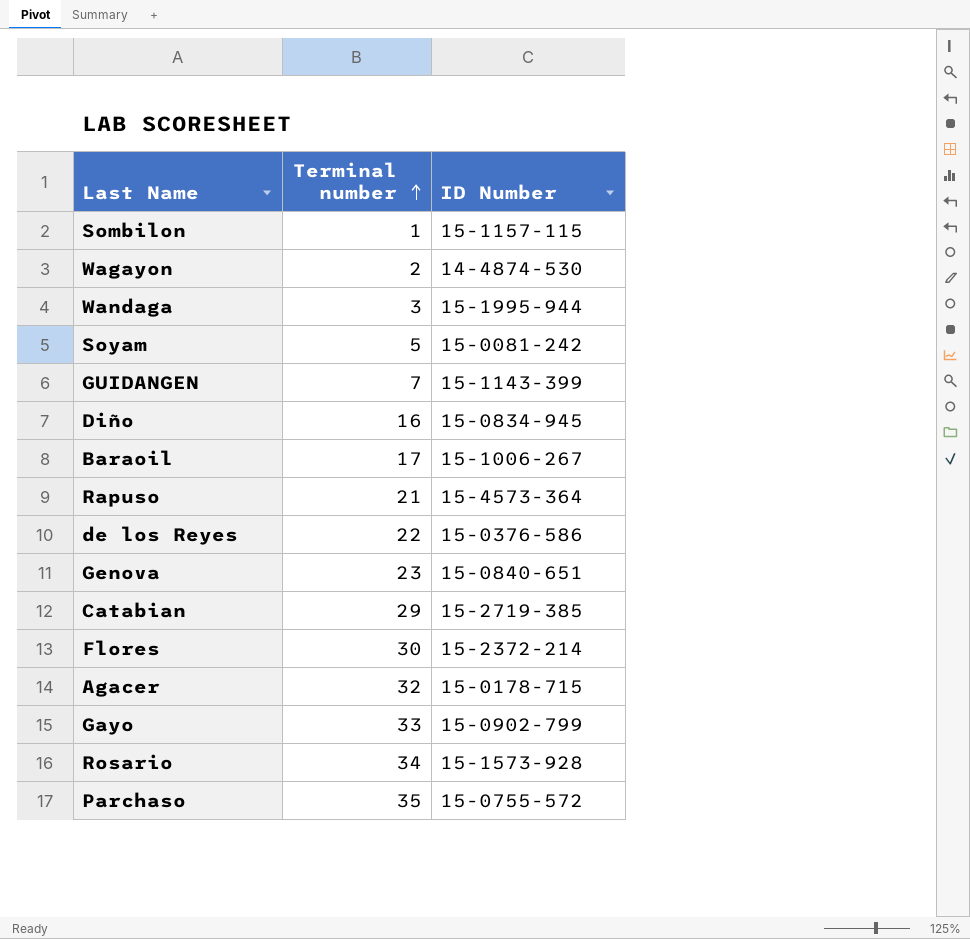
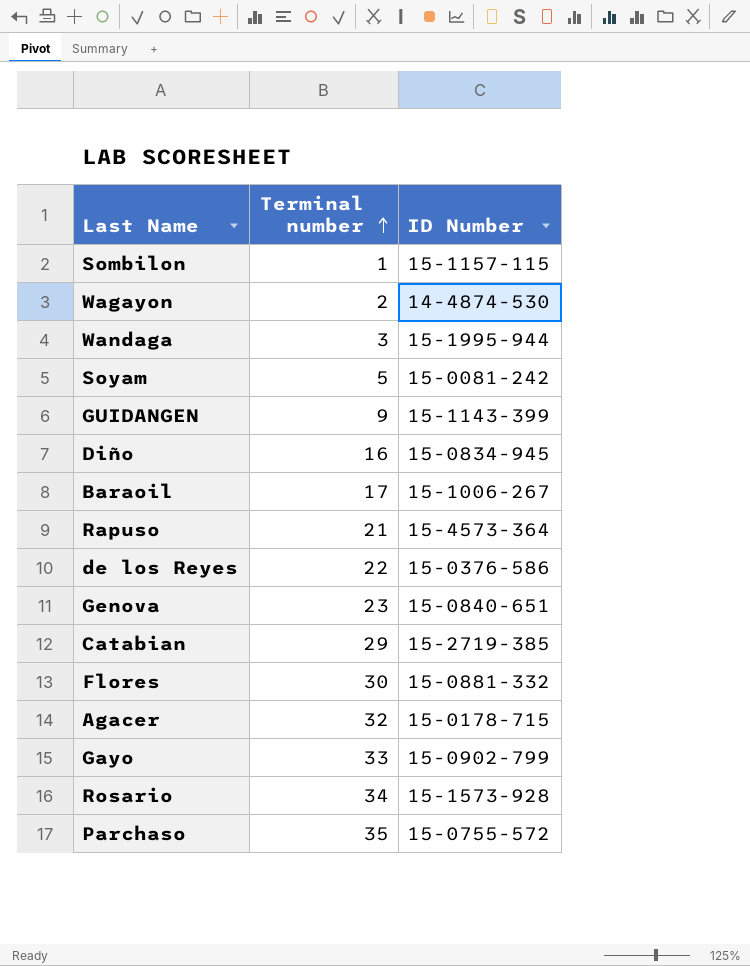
GUIDANGEN | Terminal number: 7 -> 9
Flores | ID Number: 15-2372-214 -> 15-0881-332

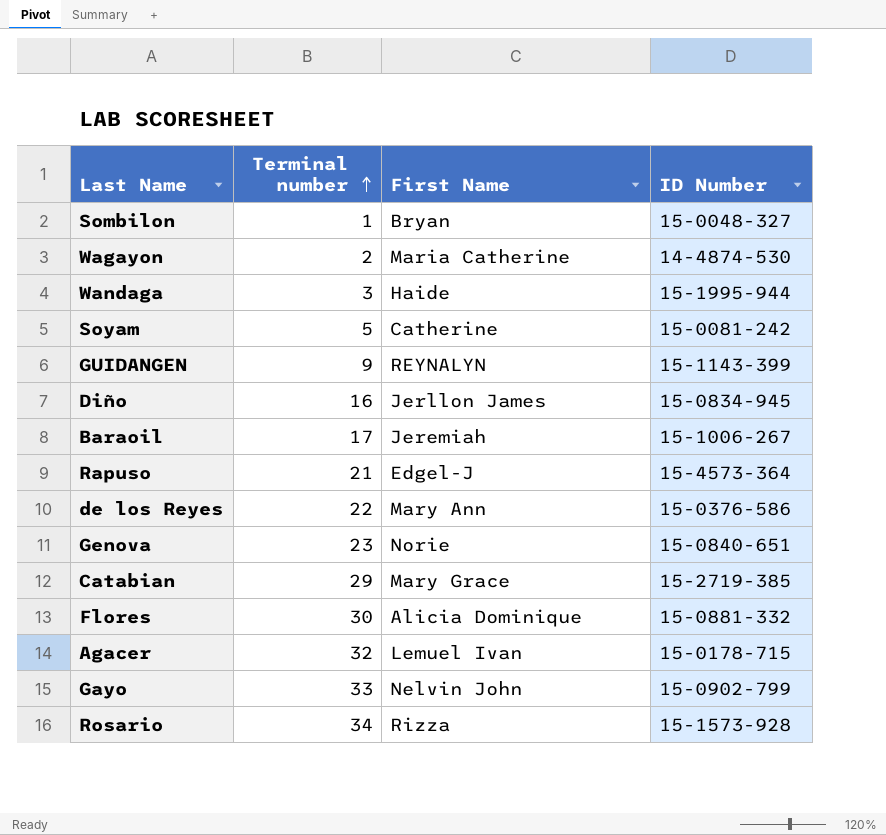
column First Name | position: none -> 3
row Parchaso: 35 | 15-0755-572 -> none
Sombilon | ID Number: 15-1157-115 -> 15-0048-327

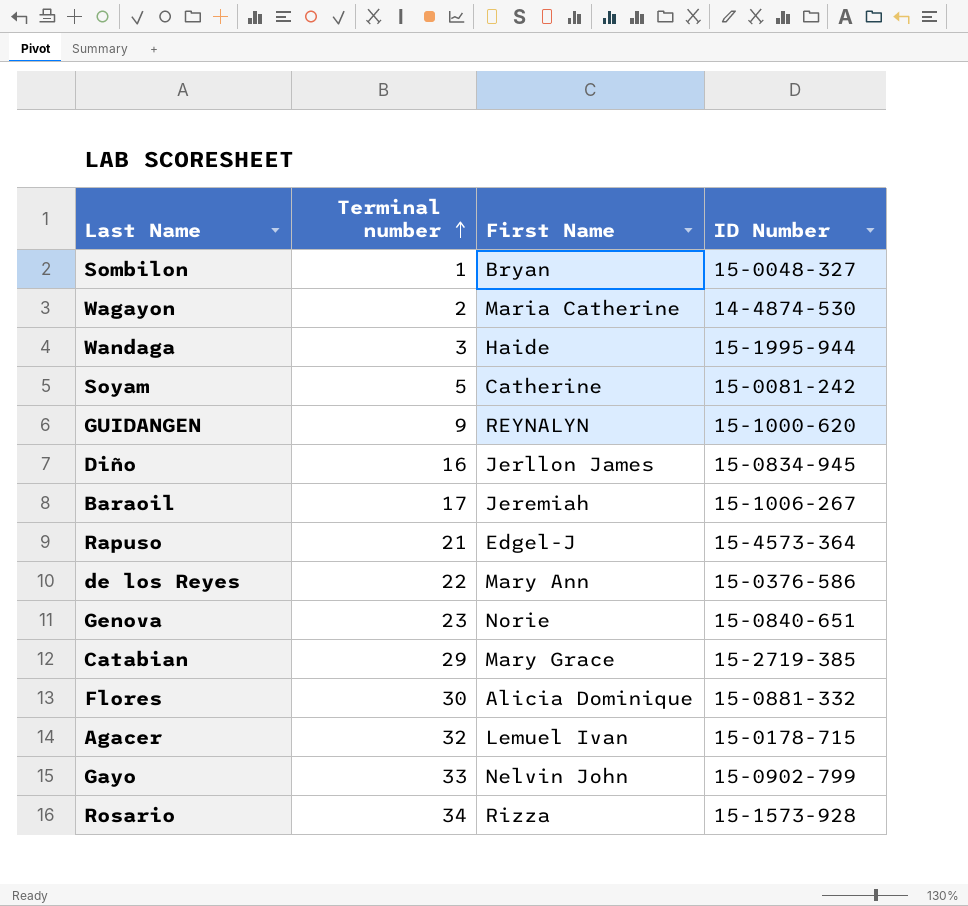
GUIDANGEN | ID Number: 15-1143-399 -> 15-1000-620

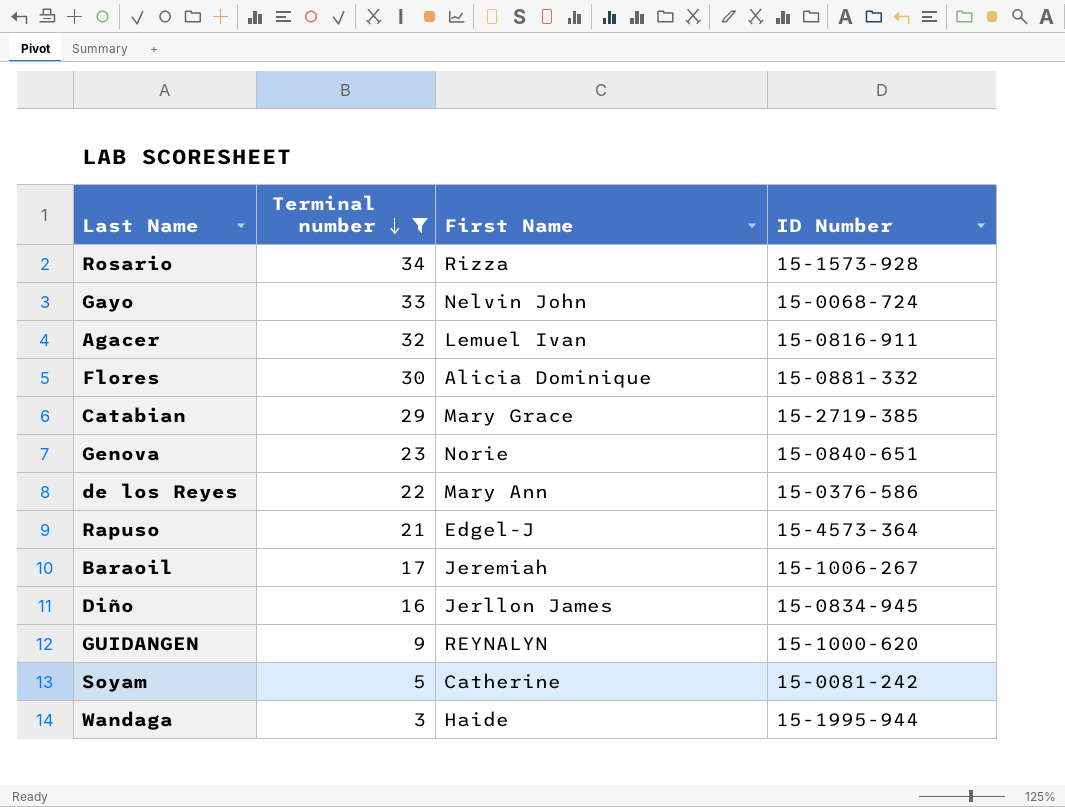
filter: none -> Terminal number >= 3
row order: Terminal number ascending -> Terminal number descending
Gayo | ID Number: 15-0902-799 -> 15-0068-724
Agacer | ID Number: 15-0178-715 -> 15-0816-911

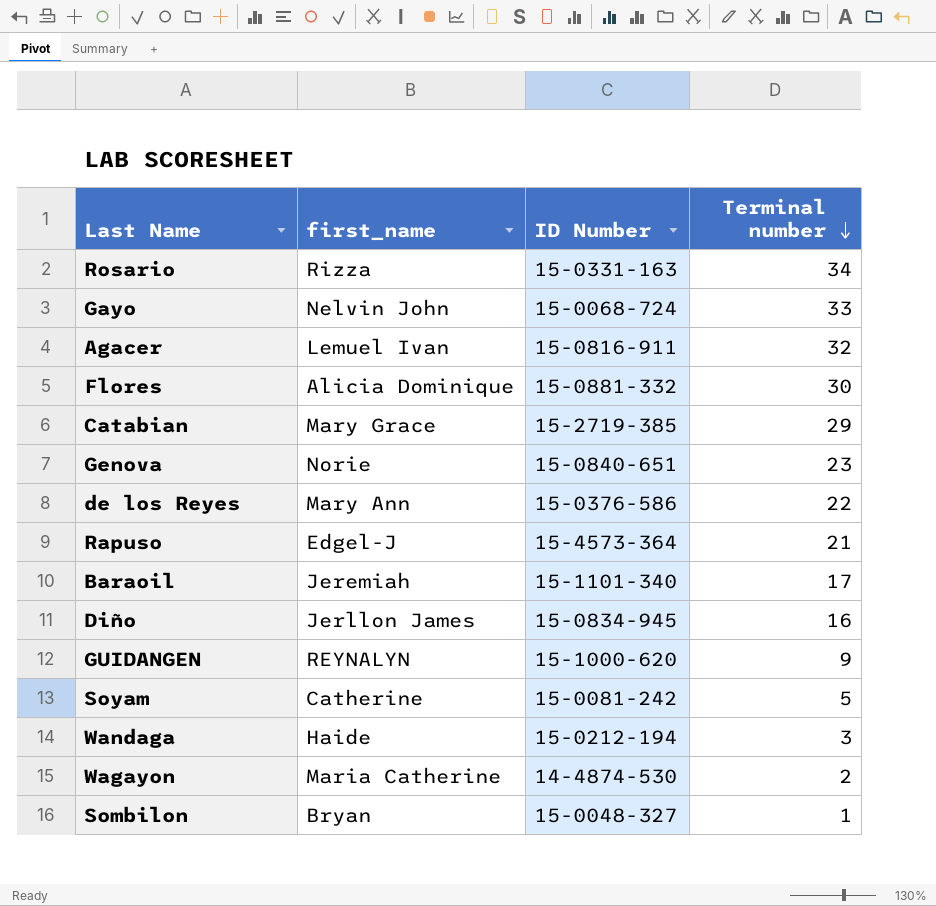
filter: Terminal number >= 3 -> none
column name: First Name -> first_name
column Terminal number | position: 2 -> 4
Rosario | ID Number: 15-1573-928 -> 15-0331-163
Baraoil | ID Number: 15-1006-267 -> 15-1101-340
Wandaga | ID Number: 15-1995-944 -> 15-0212-194

